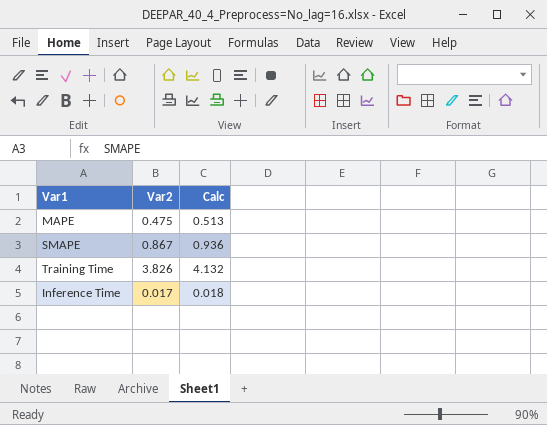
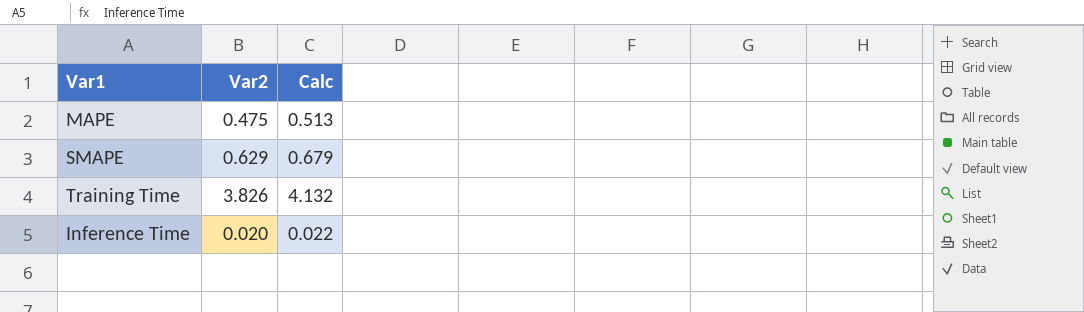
SMAPE | Var2: 0.867 -> 0.629
SMAPE | Calc: 0.936 -> 0.679
Inference Time | Var2: 0.017 -> 0.020
Inference Time | Calc: 0.018 -> 0.022

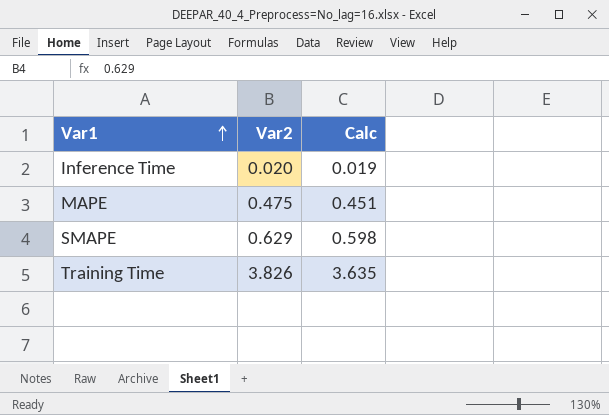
row order: none -> Var1 ascending
column Calc | formula: [Var2] * 1.08 -> [Var2] * 0.95

